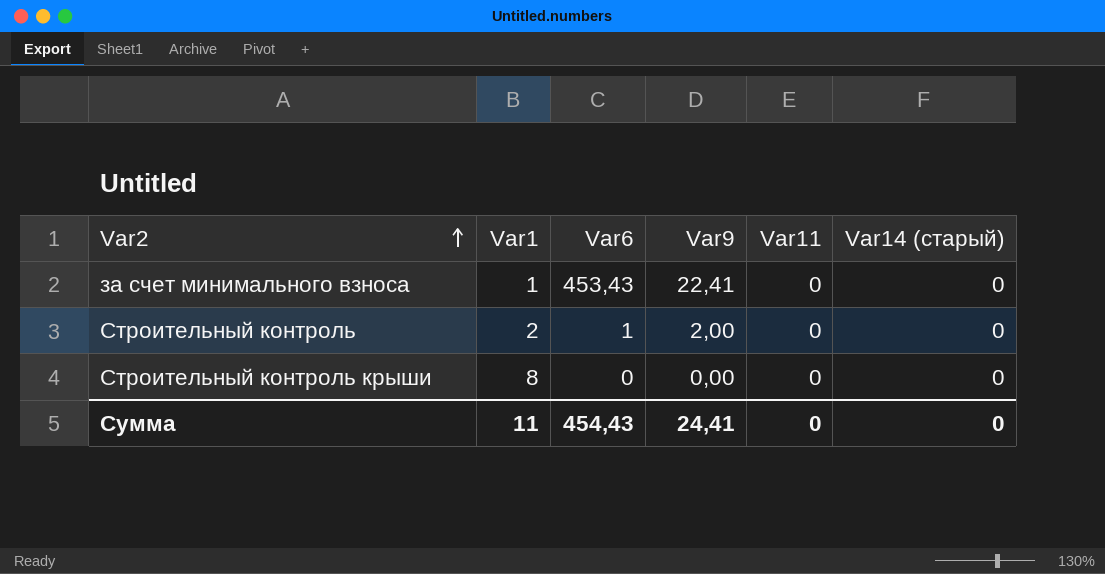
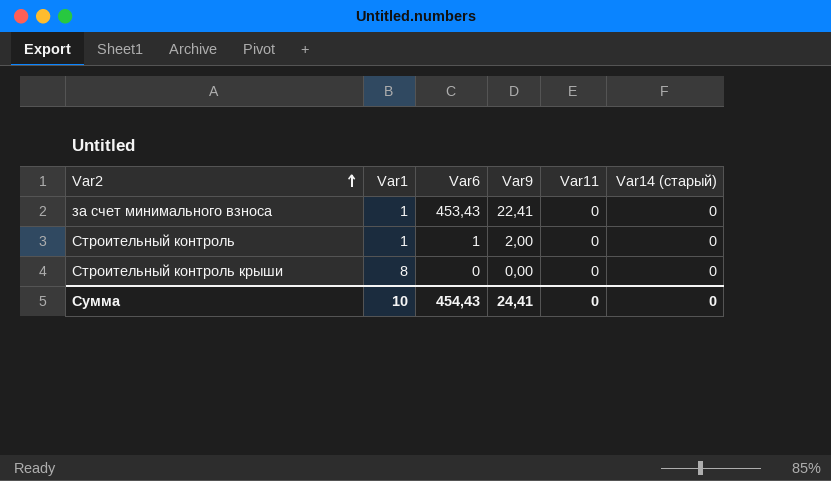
Строительный контроль | Var1: 2 -> 1
Сумма | Var1: 11 -> 10

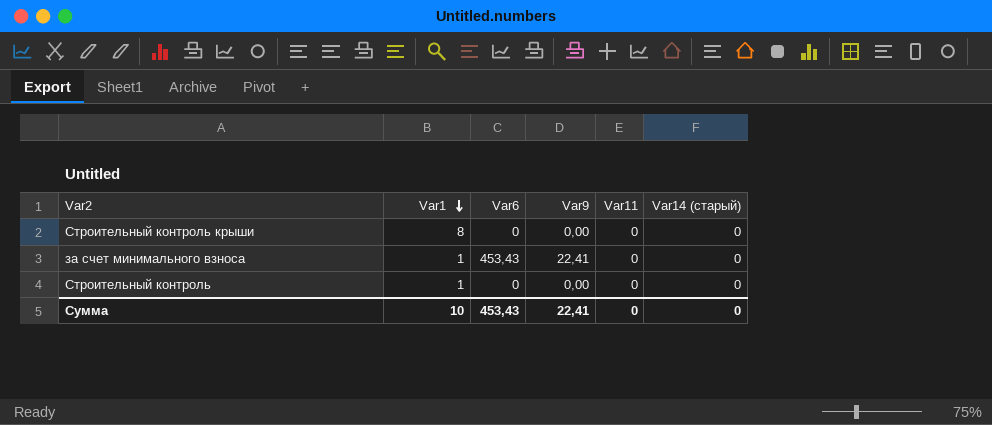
row order: Var2 ascending -> Var1 descending
Строительный контроль | Var6: 1 -> 0
Строительный контроль | Var9: 2,00 -> 0,00
Сумма | Var6: 454,43 -> 453,43
Сумма | Var9: 24,41 -> 22,41

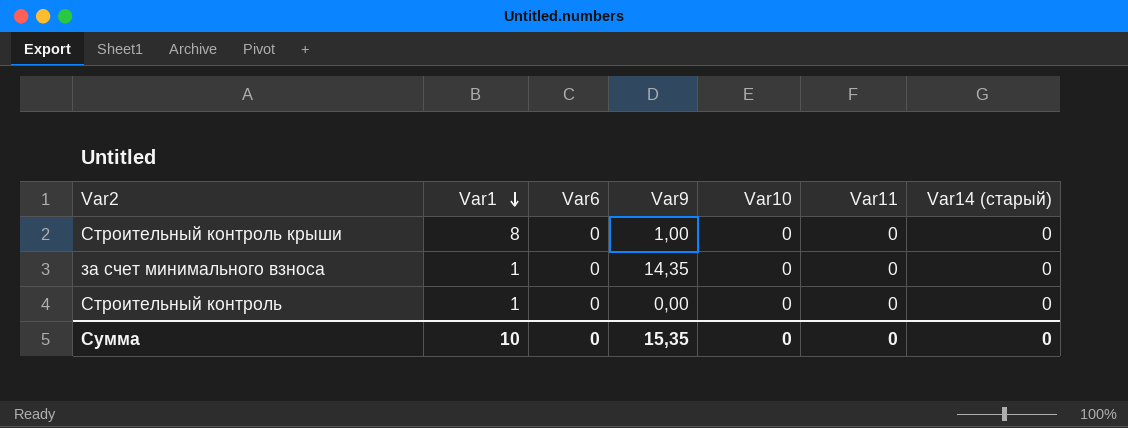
column Var10 | position: none -> 5
Строительный контроль крыши | Var9: 0,00 -> 1,00
за счет минимального взноса | Var6: 453,43 -> 0
за счет минимального взноса | Var9: 22,41 -> 14,35
Сумма | Var6: 453,43 -> 0
Сумма | Var9: 22,41 -> 15,35

